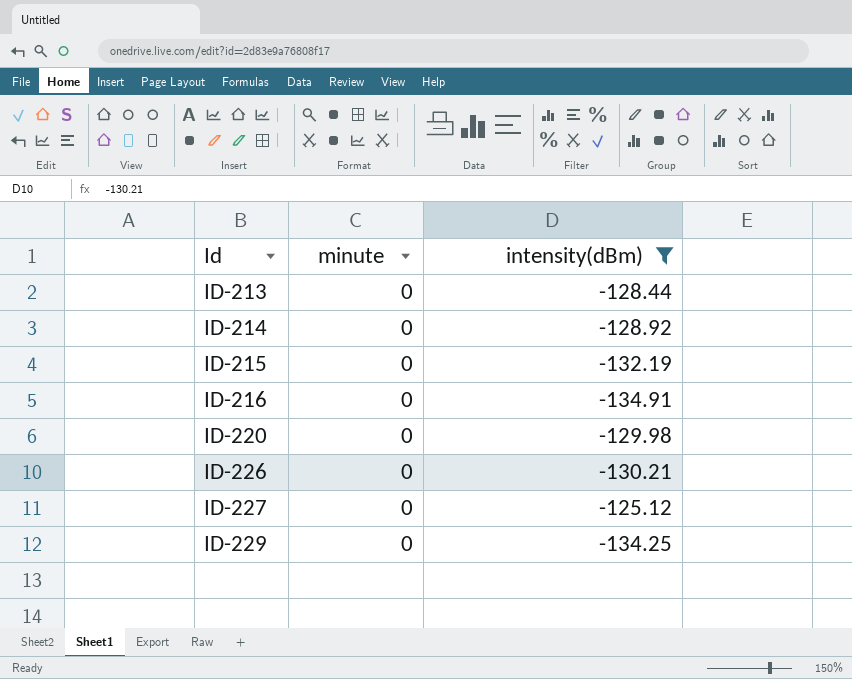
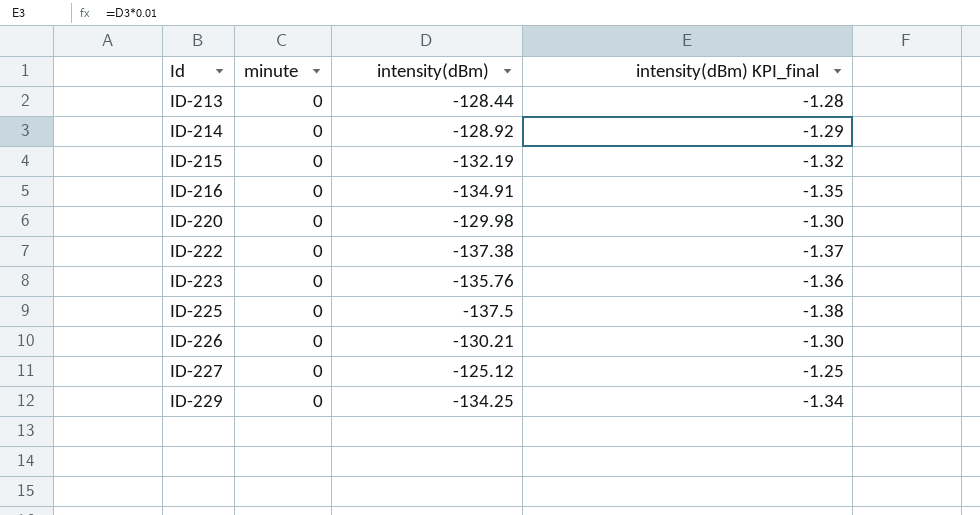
filter: intensity(dBm) >= -134.91 -> none
column intensity(dBm) KPI_final | formula: none -> [intensity(dBm)] * 0.01

